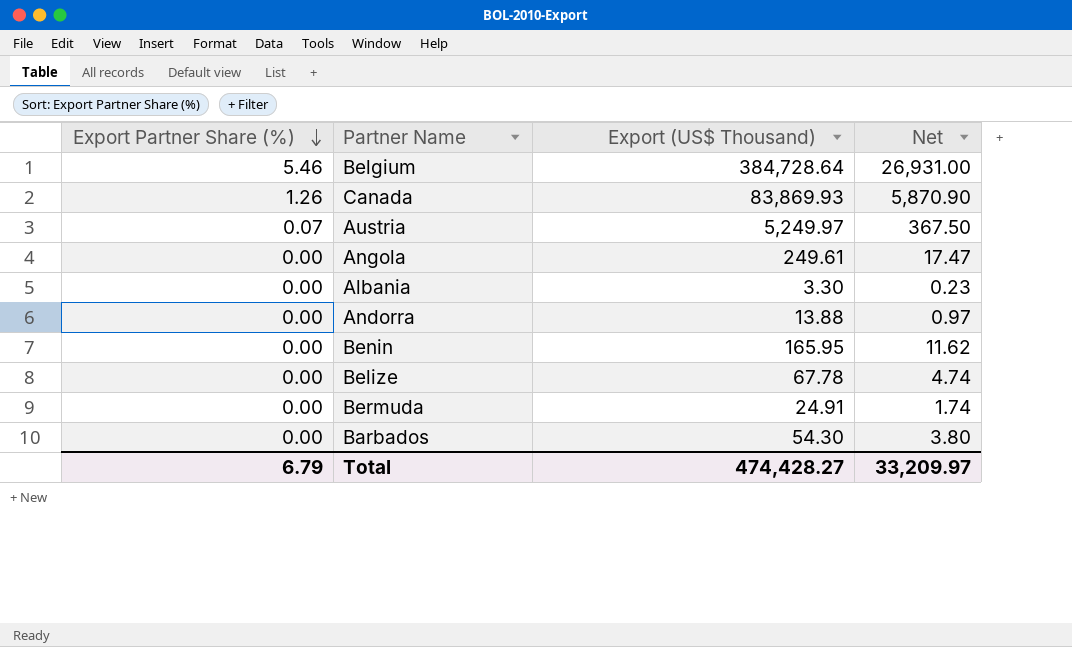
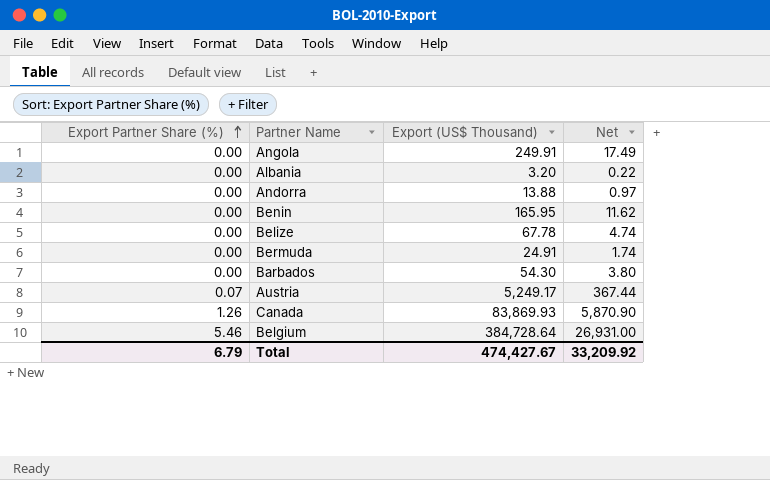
row order: Export Partner Share (%) descending -> Export Partner Share (%) ascending
Angola | Export (US$ Thousand): 249.61 -> 249.91
Angola | Net: 17.47 -> 17.49
Albania | Export (US$ Thousand): 3.30 -> 3.20
Albania | Net: 0.23 -> 0.22
Austria | Export (US$ Thousand): 5,249.97 -> 5,249.17
Austria | Net: 367.50 -> 367.44
Total | Export (US$ Thousand): 474,428.27 -> 474,427.67
Total | Net: 33,209.97 -> 33,209.92

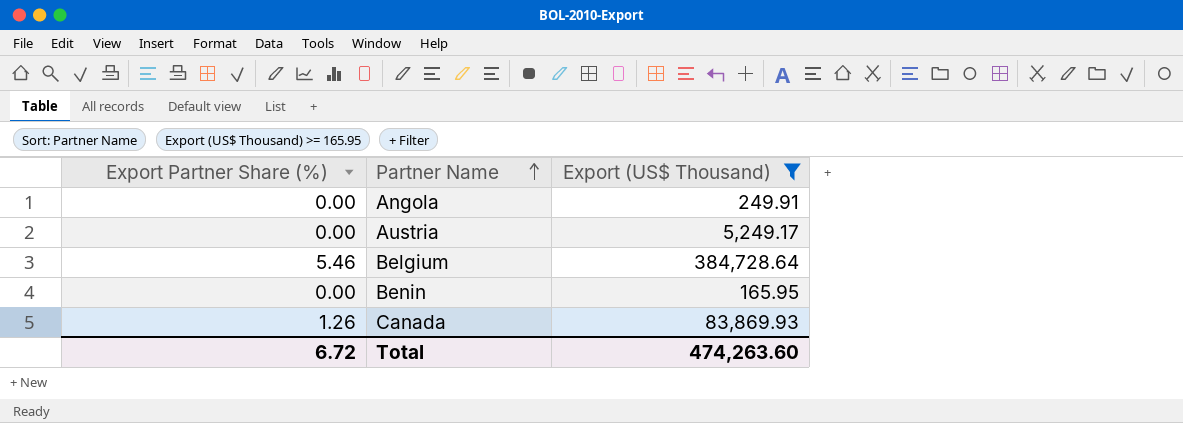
filter: none -> Export (US$ Thousand) >= 165.95
row order: Export Partner Share (%) ascending -> Partner Name ascending
column Net | formula: [Export (US$ Thousand)] * 0.07 -> none
Austria | Export Partner Share (%): 0.07 -> 0.00
Total | Export Partner Share (%): 6.79 -> 6.72
Total | Export (US$ Thousand): 474,427.67 -> 474,263.60

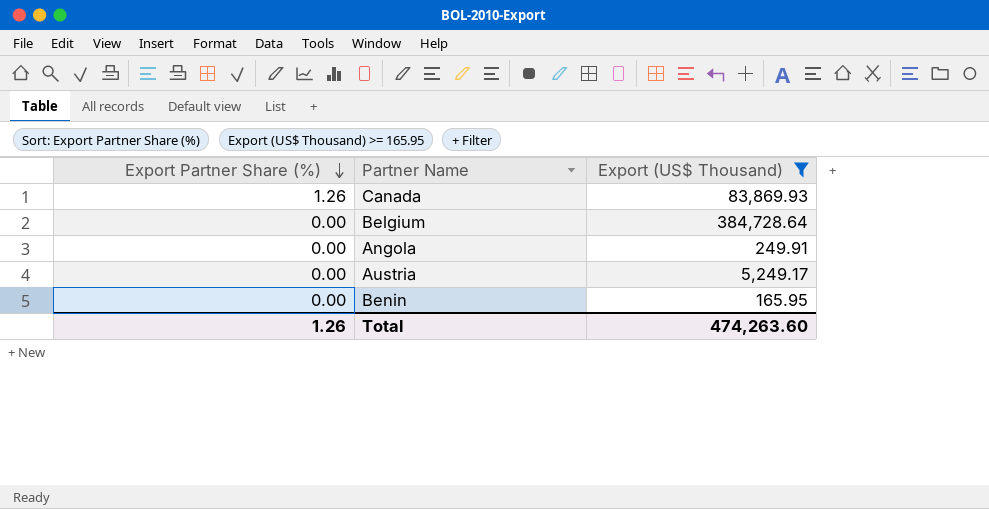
row order: Partner Name ascending -> Export Partner Share (%) descending
Belgium | Export Partner Share (%): 5.46 -> 0.00
Total | Export Partner Share (%): 6.72 -> 1.26

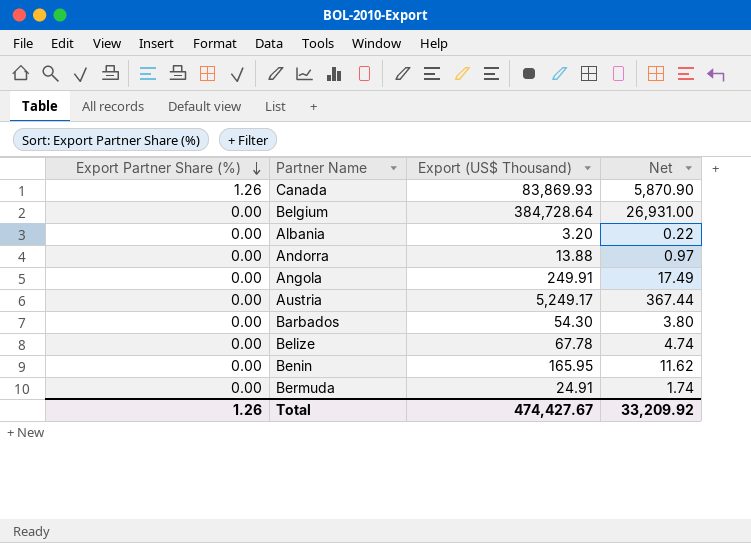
filter: Export (US$ Thousand) >= 165.95 -> none
column Net | formula: none -> [Export (US$ Thousand)] * 0.07
Total | Export (US$ Thousand): 474,263.60 -> 474,427.67

